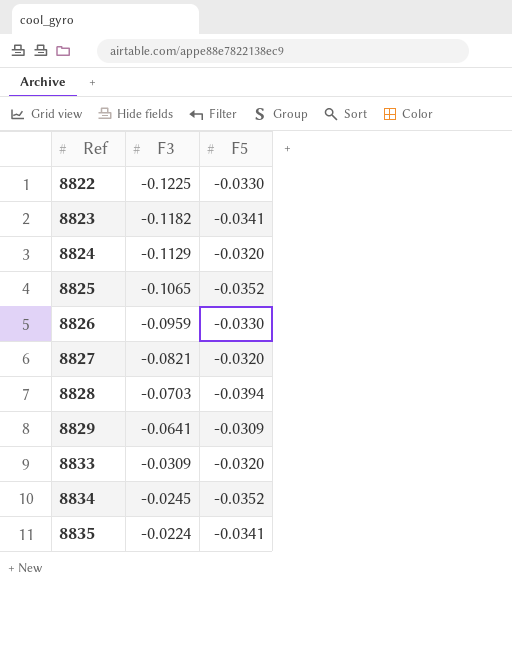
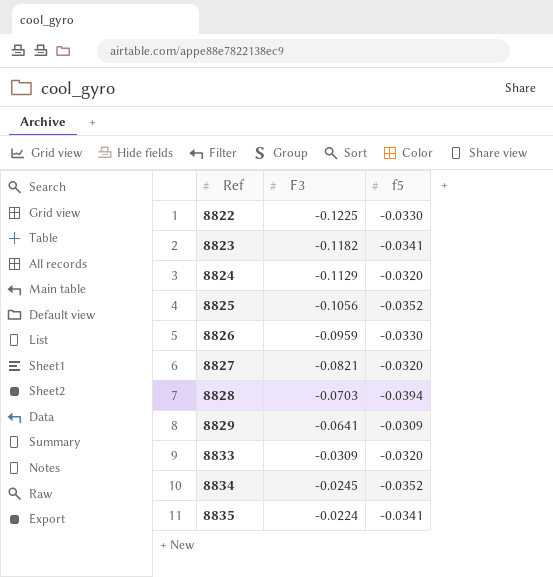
column name: F5 -> f5
8825 | F3: -0.1065 -> -0.1056

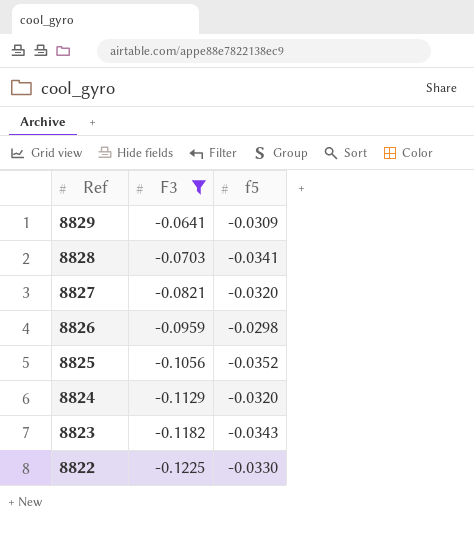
filter: none -> F3 <= -0.0641
row order: Ref ascending -> Ref descending
8828 | f5: -0.0394 -> -0.0341
8826 | f5: -0.0330 -> -0.0298
8823 | f5: -0.0341 -> -0.0343

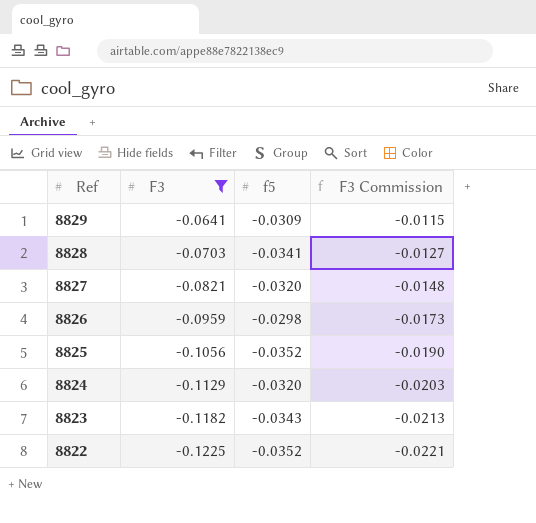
column F3 Commission | formula: none -> [F3] * 0.18
8822 | f5: -0.0330 -> -0.0352

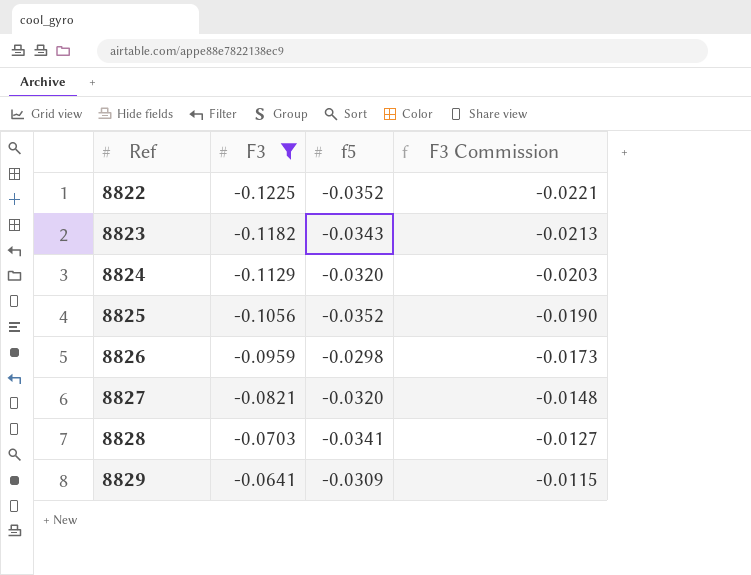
row order: Ref descending -> Ref ascending

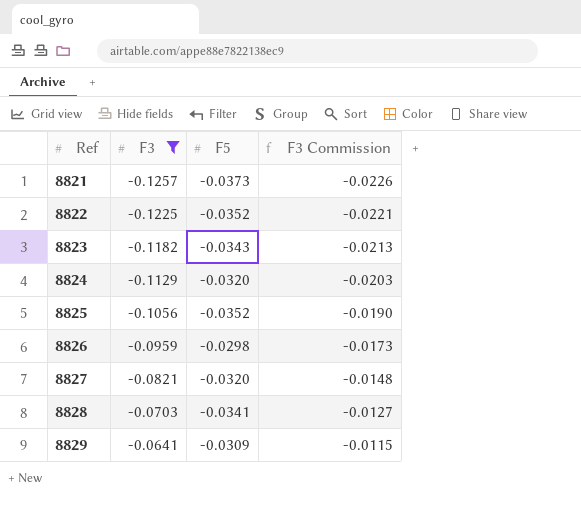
column name: f5 -> F5
row 8821: none -> -0.1257 | -0.0373 | -0.0226

